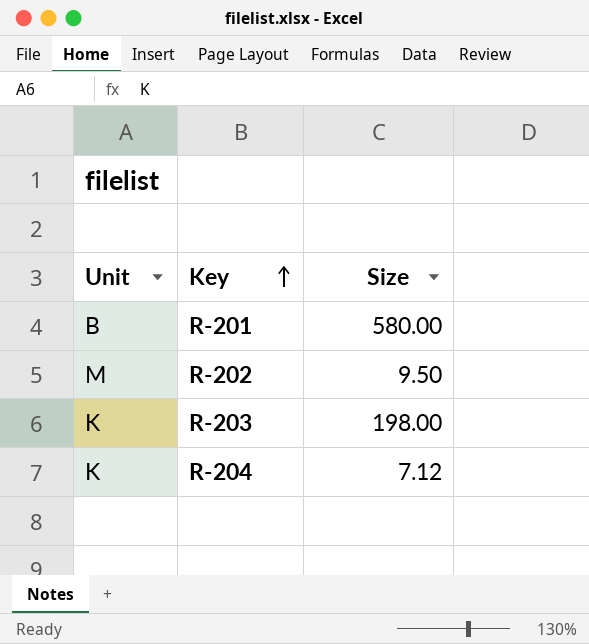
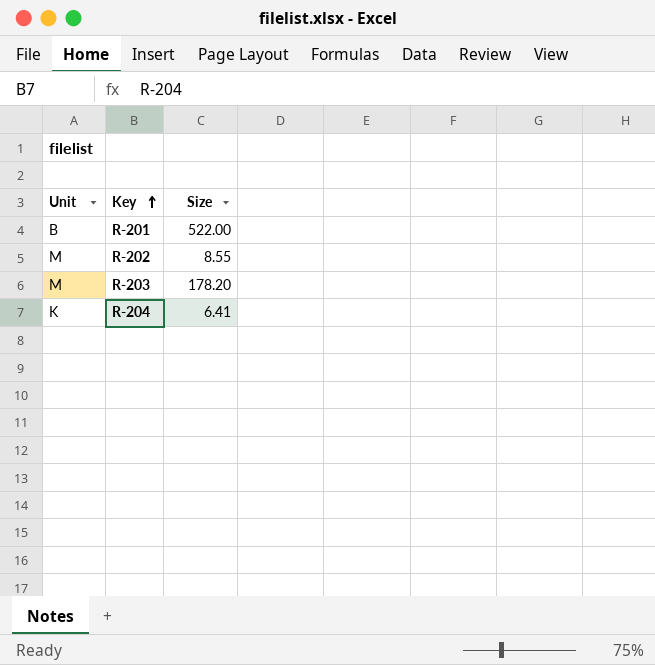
R-201 | Size: 580.00 -> 522.00
R-202 | Size: 9.50 -> 8.55
R-203 | Unit: K -> M
R-203 | Size: 198.00 -> 178.20
R-204 | Size: 7.12 -> 6.41

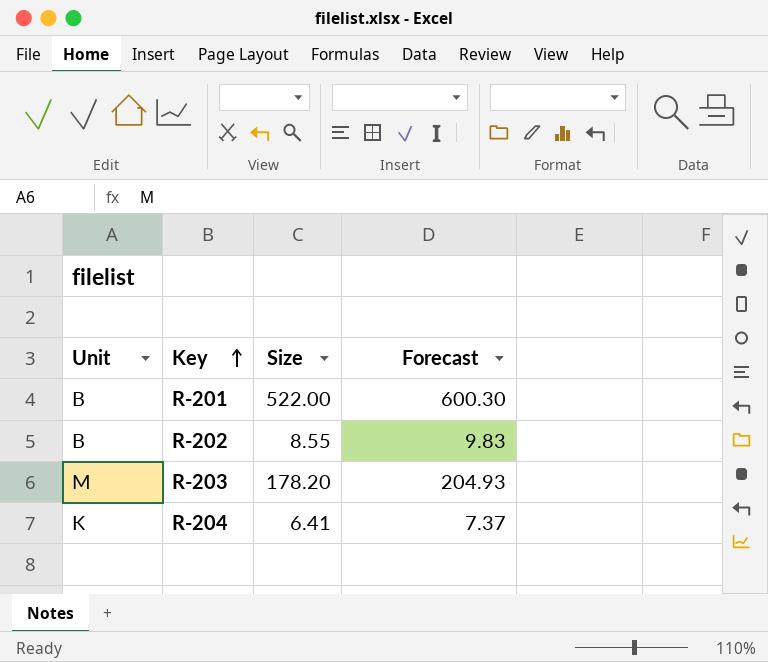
column Forecast | formula: none -> [Size] * 1.15
R-202 | Unit: M -> B

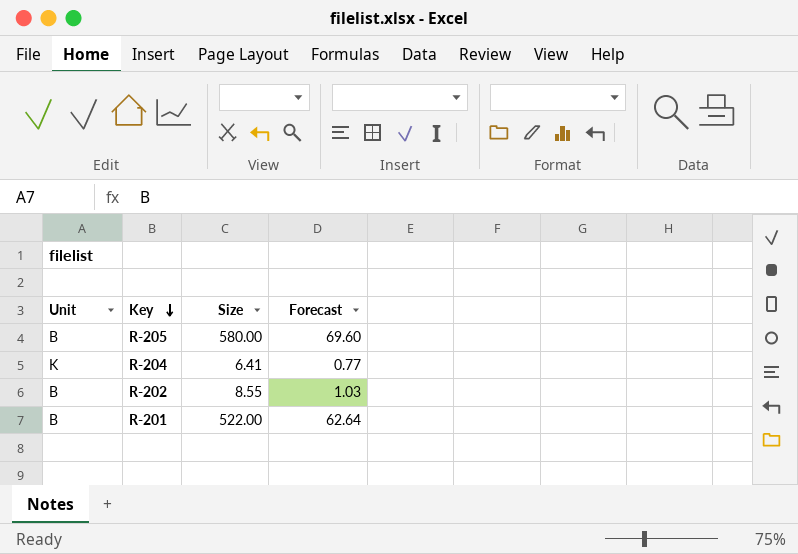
row order: Key ascending -> Key descending
column Forecast | formula: [Size] * 1.15 -> [Size] * 0.12
row R-203: M | 178.20 | 204.93 -> none
row R-205: none -> B | 580.00 | 69.60

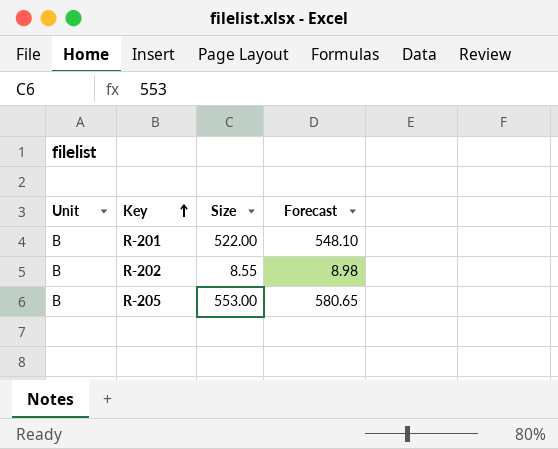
row order: Key descending -> Key ascending
column Forecast | formula: [Size] * 0.12 -> [Size] * 1.05
row R-204: K | 6.41 | 0.77 -> none
R-205 | Size: 580.00 -> 553.00

